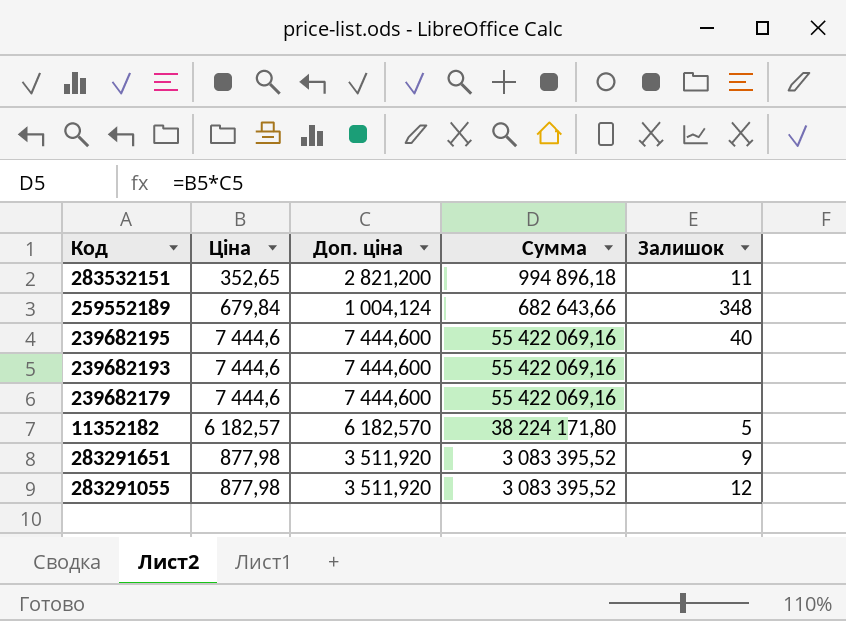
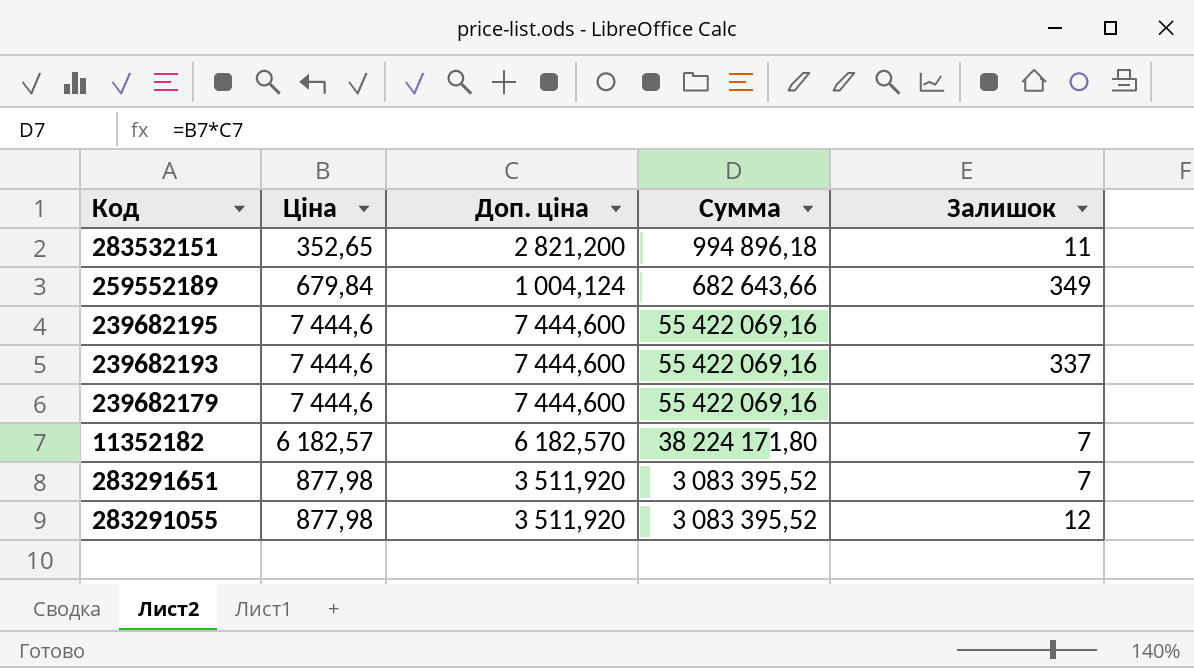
259552189 | Залишок: 348 -> 349
239682195 | Залишок: 40 -> none
239682193 | Залишок: none -> 337
11352182 | Залишок: 5 -> 7
283291651 | Залишок: 9 -> 7

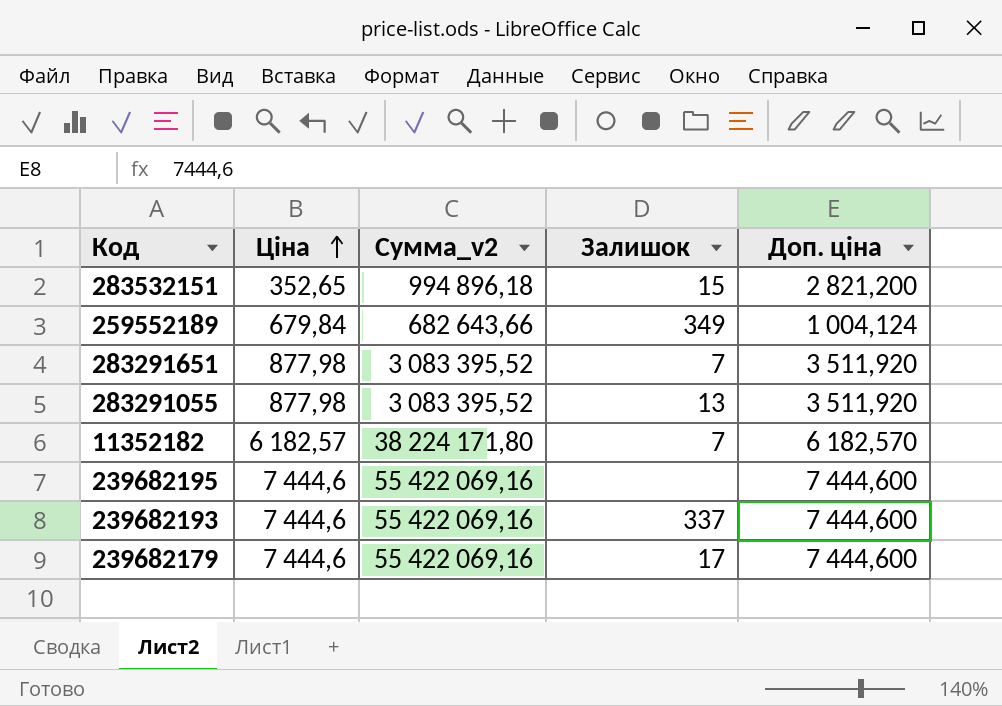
row order: none -> Ціна ascending
column name: Сумма -> Сумма_v2
column Доп. ціна | position: 3 -> 5
283532151 | Залишок: 11 -> 15
283291055 | Залишок: 12 -> 13
239682179 | Залишок: none -> 17

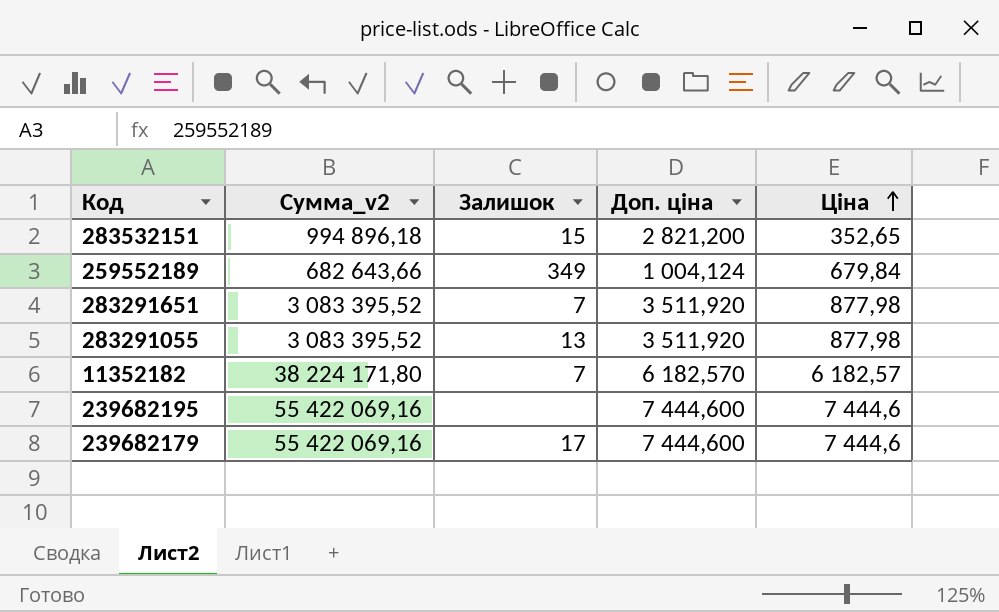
column Ціна | position: 2 -> 5
row 239682193: 7 444,6 | 55 422 069,16 | 337 | 7 444,600 -> none

